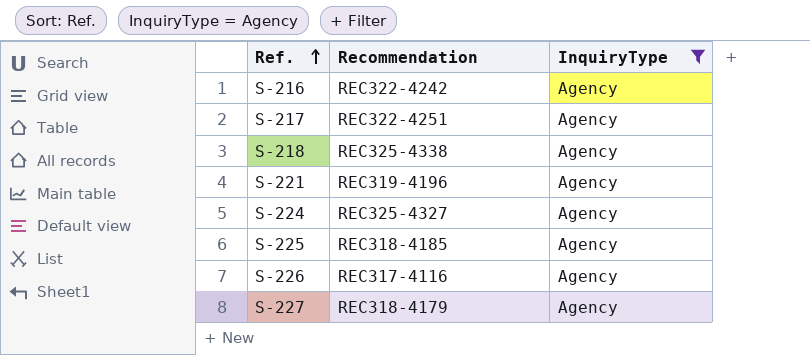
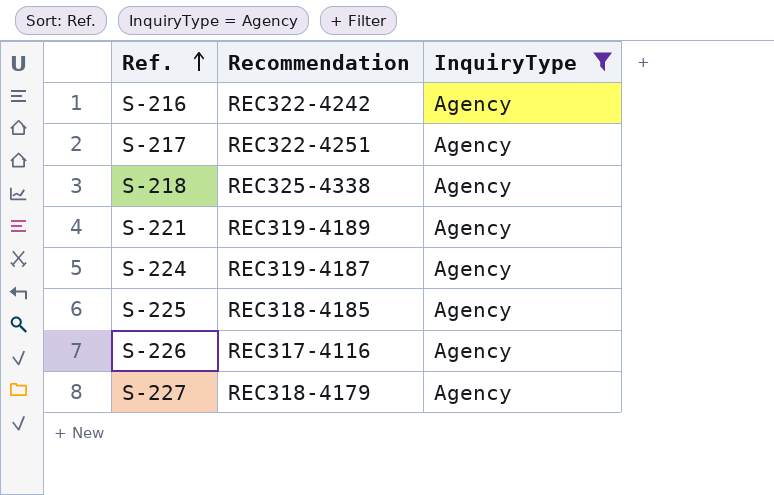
S-221 | Recommendation: REC319-4196 -> REC319-4189
S-224 | Recommendation: REC325-4327 -> REC319-4187

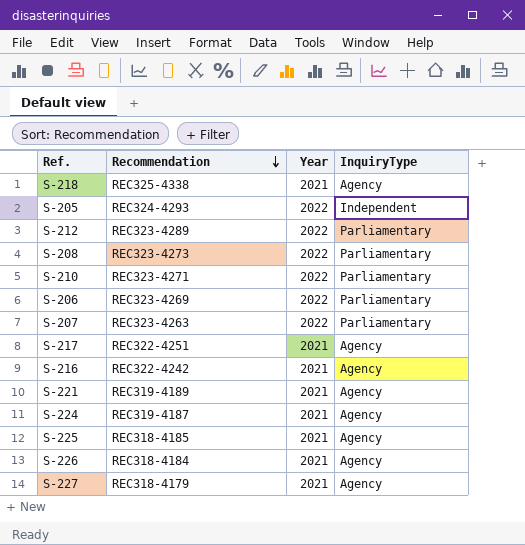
filter: InquiryType = Agency -> none
row order: Ref. ascending -> Recommendation descending
column Year | position: none -> 3
S-226 | Recommendation: REC317-4116 -> REC318-4184

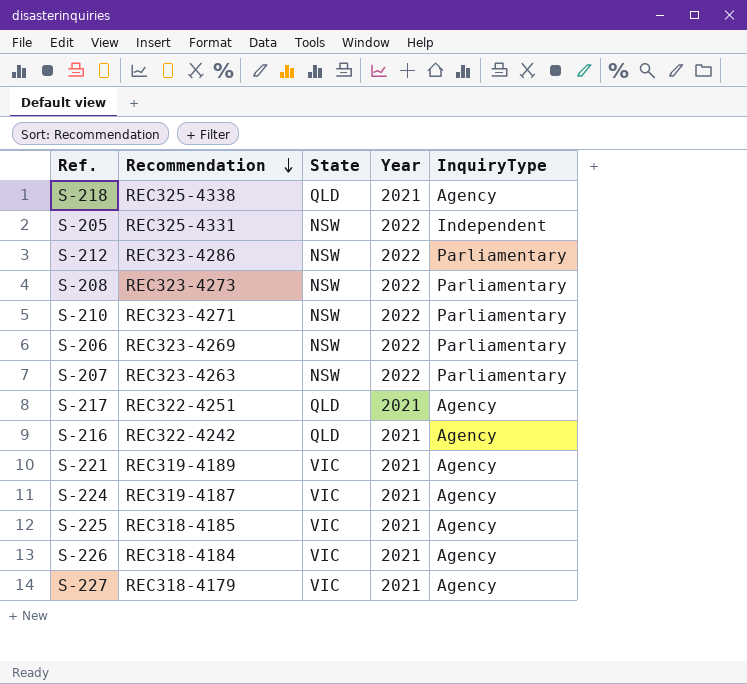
column State | position: none -> 3
S-205 | Recommendation: REC324-4293 -> REC325-4331
S-212 | Recommendation: REC323-4289 -> REC323-4286

